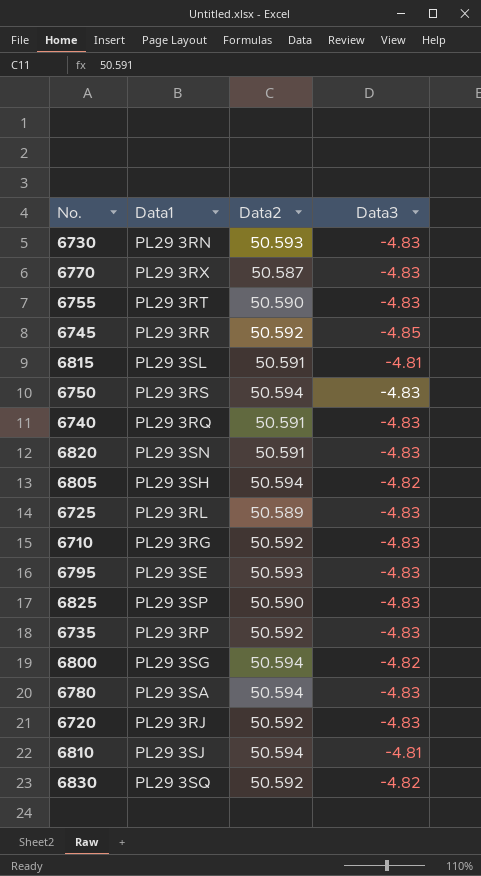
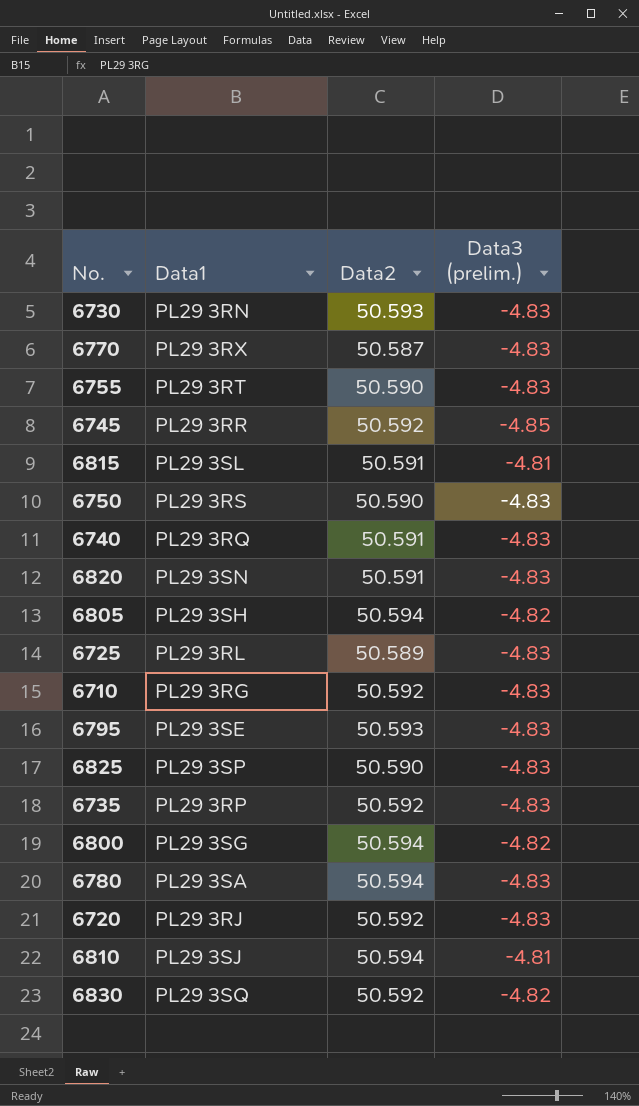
column name: Data3 -> Data3 (prelim.)
6750 | Data2: 50.594 -> 50.590

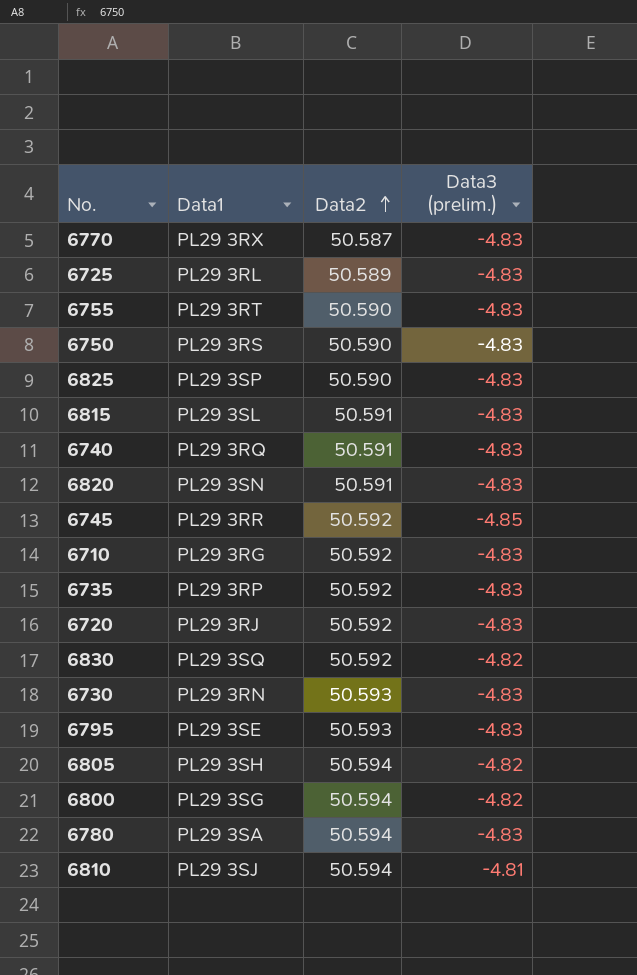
row order: none -> Data2 ascending
6815 | Data3 (prelim.): -4.81 -> -4.83

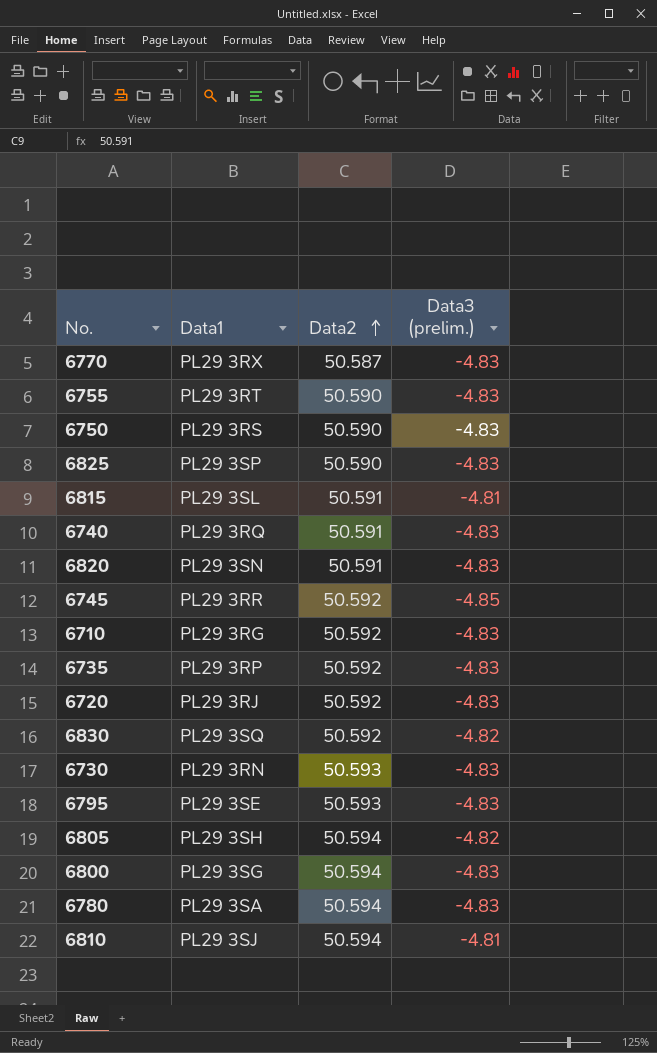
row 6725: PL29 3RL | 50.589 | -4.83 -> none
6815 | Data3 (prelim.): -4.83 -> -4.81
6800 | Data3 (prelim.): -4.82 -> -4.83

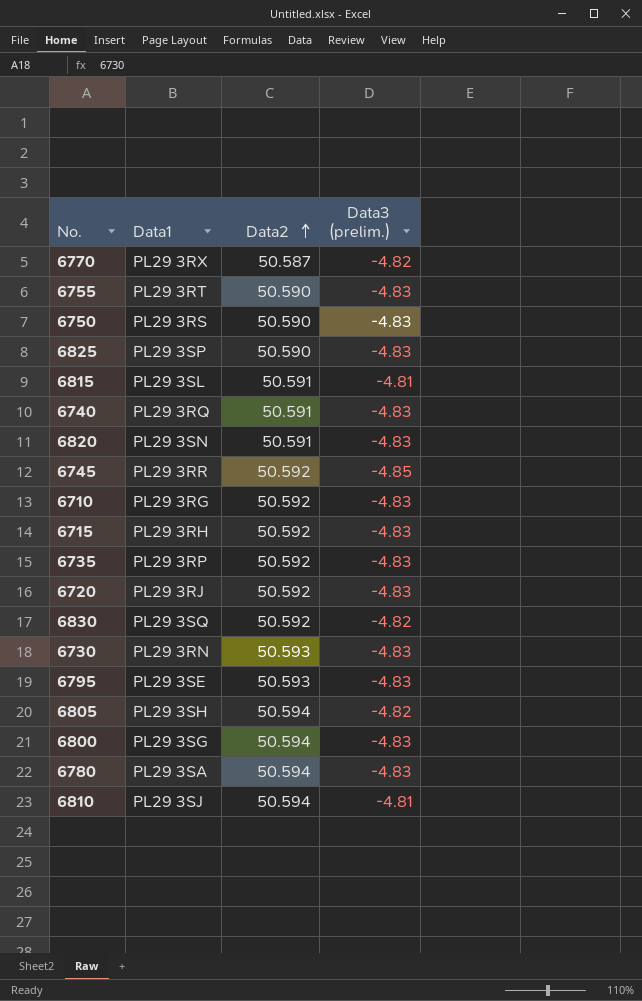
6770 | Data3 (prelim.): -4.83 -> -4.82
row 6715: none -> PL29 3RH | 50.592 | -4.83

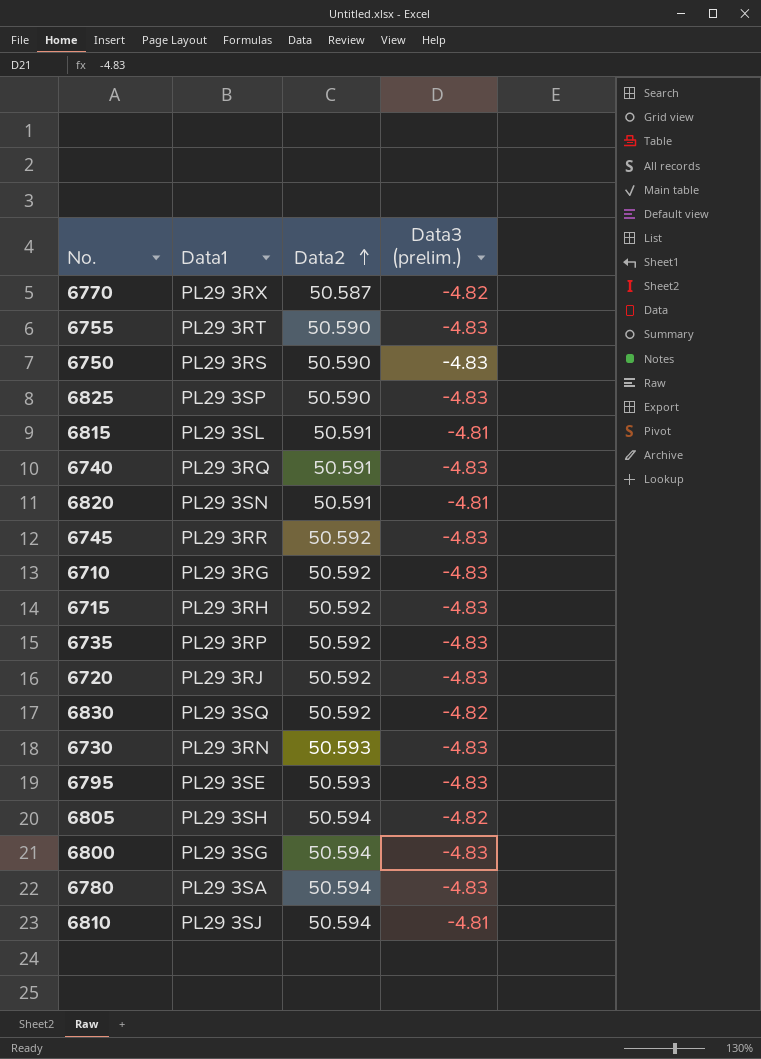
6820 | Data3 (prelim.): -4.83 -> -4.81
6745 | Data3 (prelim.): -4.85 -> -4.83

